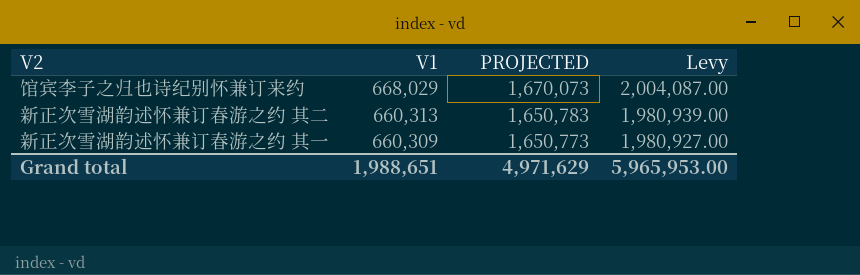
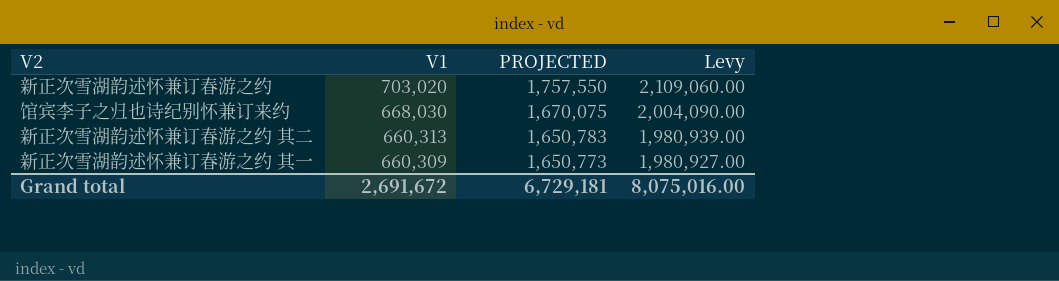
row 新正次雪湖韵述怀兼订春游之约: none -> 703,020 | 1,757,550 | 2,109,060.00
馆宾李子之归也诗纪别怀兼订来约 | V1: 668,029 -> 668,030
馆宾李子之归也诗纪别怀兼订来约 | PROJECTED: 1,670,073 -> 1,670,075
馆宾李子之归也诗纪别怀兼订来约 | Levy: 2,004,087.00 -> 2,004,090.00
Grand total | V1: 1,988,651 -> 2,691,672
Grand total | PROJECTED: 4,971,629 -> 6,729,181
Grand total | Levy: 5,965,953.00 -> 8,075,016.00

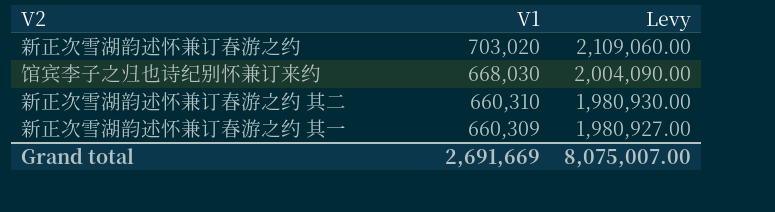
column PROJECTED | formula: [V1] * 2.5 -> none
新正次雪湖韵述怀兼订春游之约 其二 | V1: 660,313 -> 660,310
新正次雪湖韵述怀兼订春游之约 其二 | Levy: 1,980,939.00 -> 1,980,930.00
Grand total | V1: 2,691,672 -> 2,691,669
Grand total | Levy: 8,075,016.00 -> 8,075,007.00

